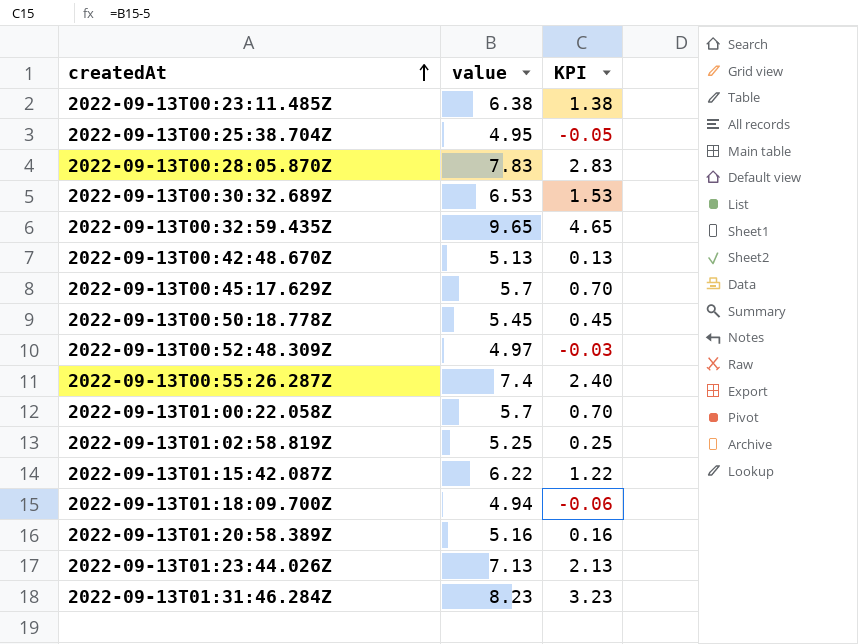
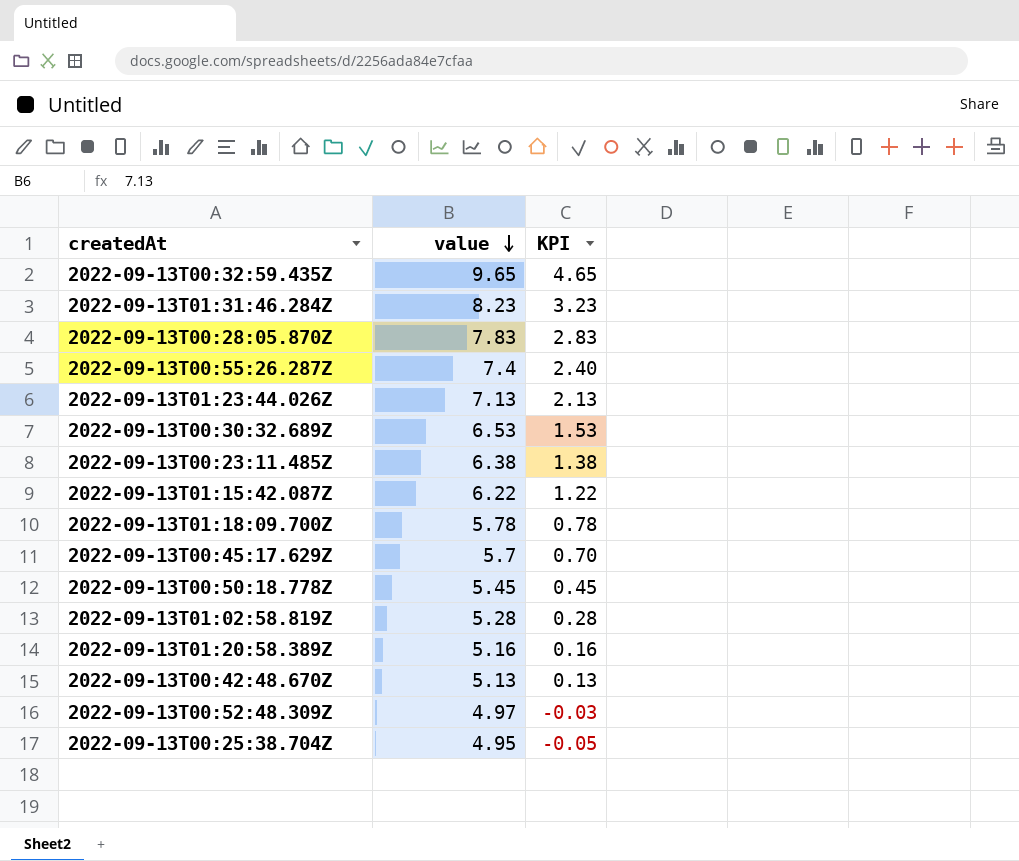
row order: createdAt ascending -> value descending
row 2022-09-13T01:00:22.058Z: 5.7 | 0.70 -> none
2022-09-13T01:18:09.700Z | value: 4.94 -> 5.78
2022-09-13T01:18:09.700Z | KPI: -0.06 -> 0.78
2022-09-13T01:02:58.819Z | value: 5.25 -> 5.28
2022-09-13T01:02:58.819Z | KPI: 0.25 -> 0.28

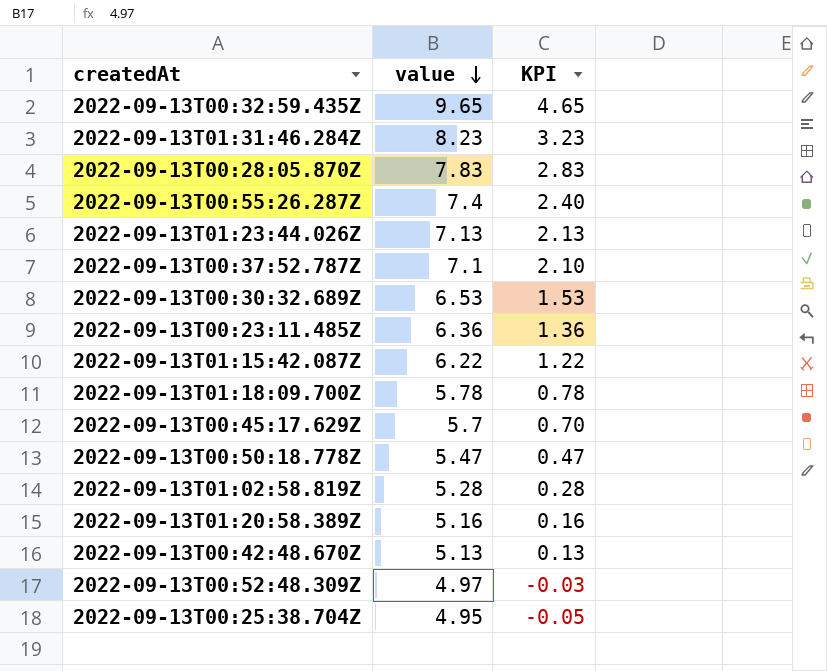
row 2022-09-13T00:37:52.787Z: none -> 7.1 | 2.10
2022-09-13T00:23:11.485Z | value: 6.38 -> 6.36
2022-09-13T00:23:11.485Z | KPI: 1.38 -> 1.36
2022-09-13T00:50:18.778Z | value: 5.45 -> 5.47
2022-09-13T00:50:18.778Z | KPI: 0.45 -> 0.47

